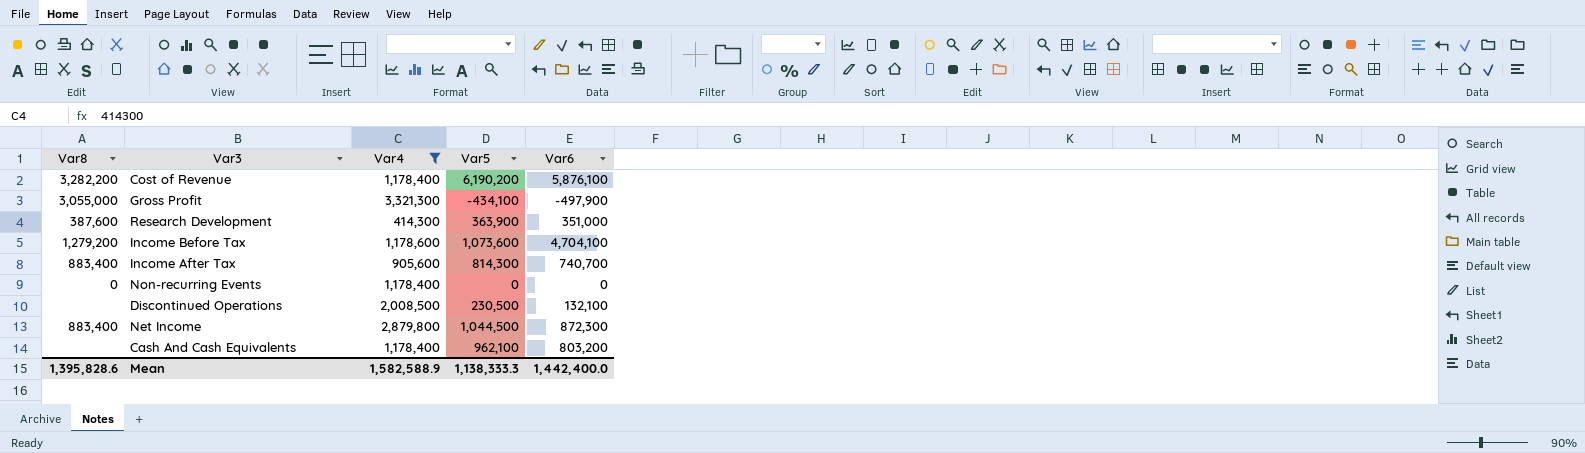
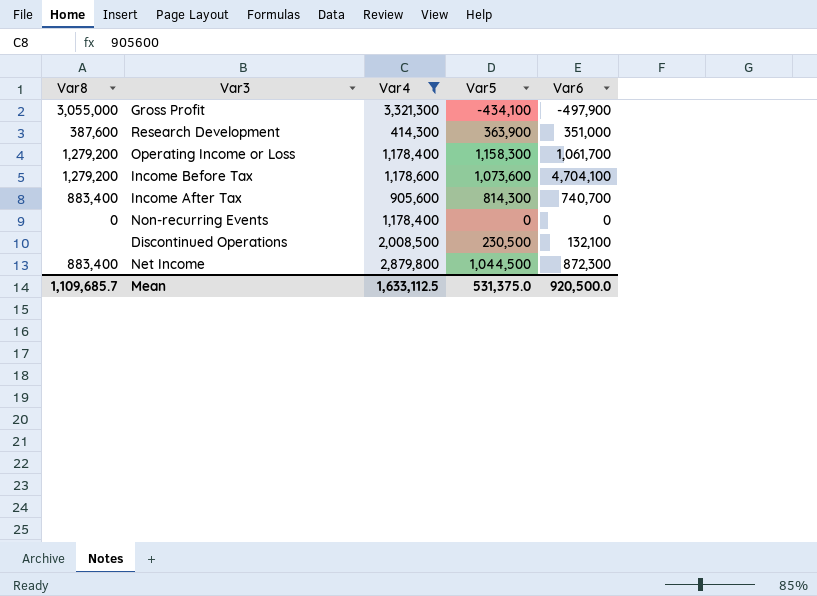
row Cost of Revenue: 3,282,200 | 1,178,400 | 6,190,200 | 5,876,100 -> none
row Cash And Cash Equivalents: none | 1,178,400 | 962,100 | 803,200 -> none
row Operating Income or Loss: none -> 1,279,200 | 1,178,400 | 1,158,300 | 1,061,700
Mean | Var8: 1,395,828.6 -> 1,109,685.7
Mean | Var4: 1,582,588.9 -> 1,633,112.5
Mean | Var5: 1,138,333.3 -> 531,375.0
Mean | Var6: 1,442,400.0 -> 920,500.0

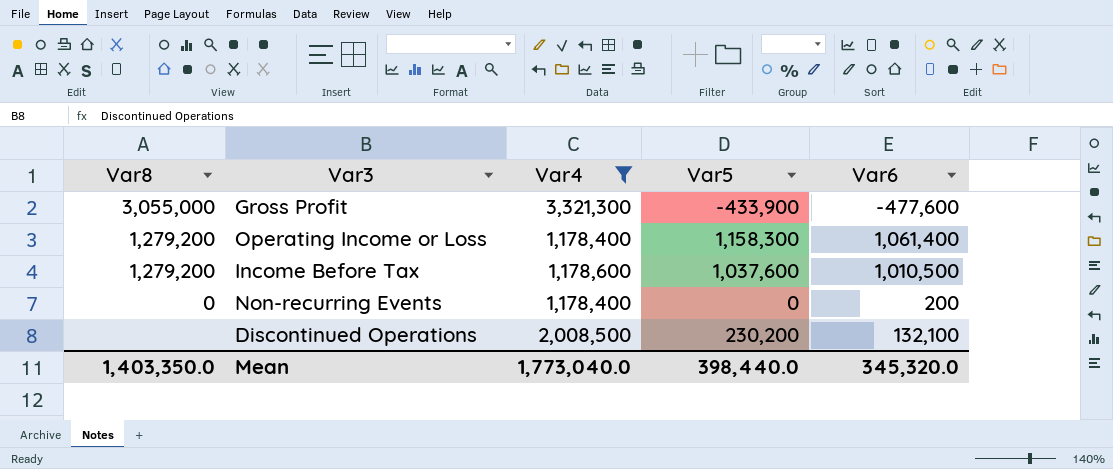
row Research Development: 387,600 | 414,300 | 363,900 | 351,000 -> none
row Income After Tax: 883,400 | 905,600 | 814,300 | 740,700 -> none
row Net Income: 883,400 | 2,879,800 | 1,044,500 | 872,300 -> none
Gross Profit | Var5: -434,100 -> -433,900
Gross Profit | Var6: -497,900 -> -477,600
Operating Income or Loss | Var6: 1,061,700 -> 1,061,400
Income Before Tax | Var5: 1,073,600 -> 1,037,600
Income Before Tax | Var6: 4,704,100 -> 1,010,500
Non-recurring Events | Var6: 0 -> 200
Discontinued Operations | Var5: 230,500 -> 230,200
Mean | Var8: 1,109,685.7 -> 1,403,350.0
Mean | Var4: 1,633,112.5 -> 1,773,040.0
Mean | Var5: 531,375.0 -> 398,440.0
Mean | Var6: 920,500.0 -> 345,320.0

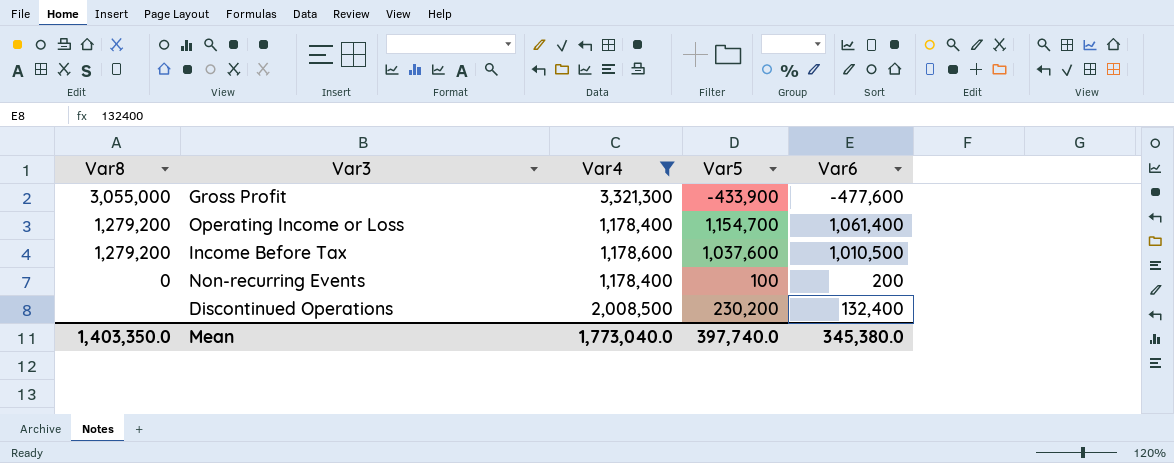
Operating Income or Loss | Var5: 1,158,300 -> 1,154,700
Non-recurring Events | Var5: 0 -> 100
Discontinued Operations | Var6: 132,100 -> 132,400
Mean | Var5: 398,440.0 -> 397,740.0
Mean | Var6: 345,320.0 -> 345,380.0

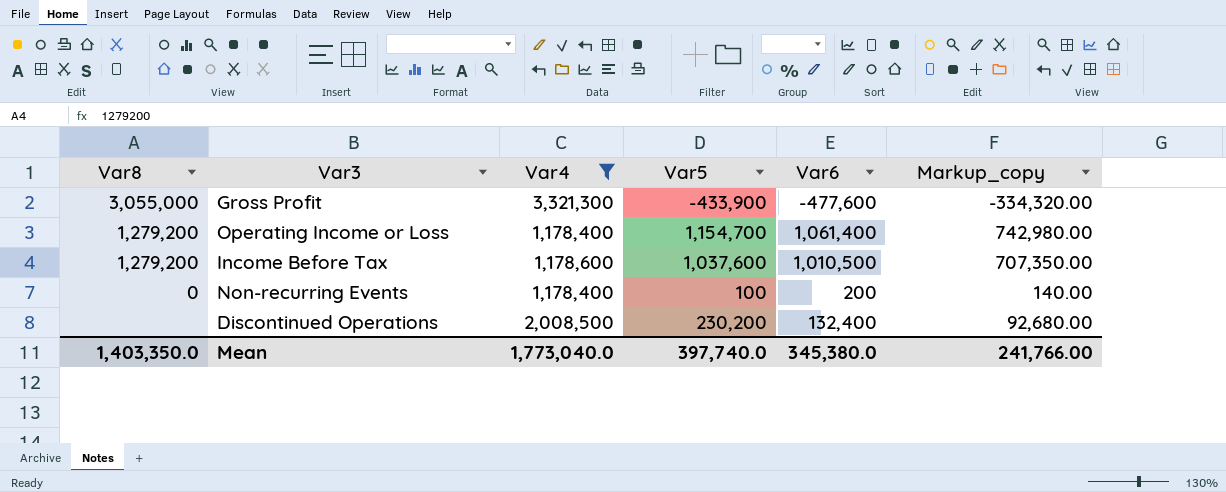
column Markup_copy | formula: none -> [Var6] * 0.7

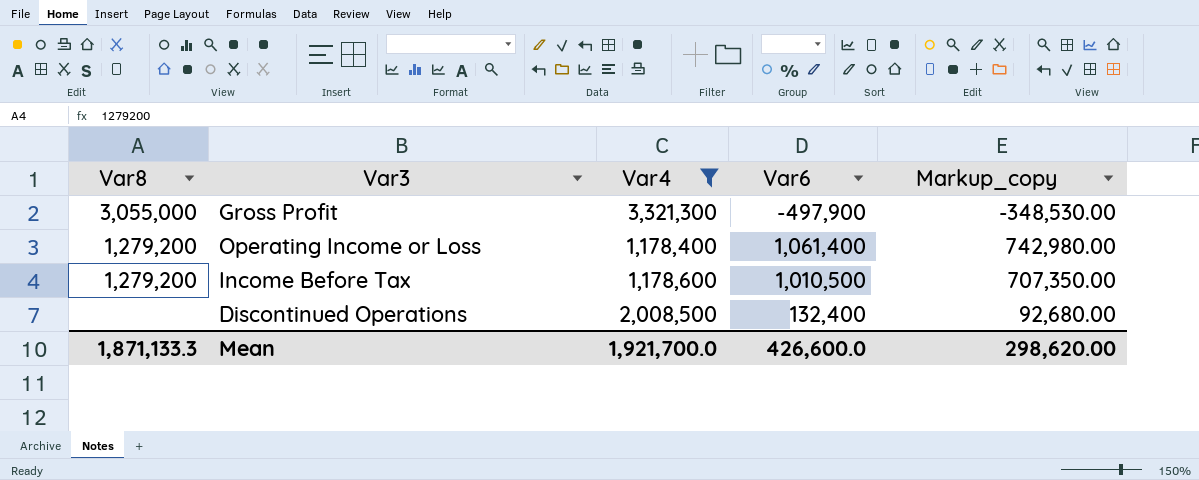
column Var5 | position: 4 -> none
row Non-recurring Events: 0 | 1,178,400 | 100 | 200 | 140.00 -> none
Gross Profit | Var6: -477,600 -> -497,900
Gross Profit | Markup_copy: -334,320.00 -> -348,530.00
Mean | Var8: 1,403,350.0 -> 1,871,133.3
Mean | Var4: 1,773,040.0 -> 1,921,700.0
Mean | Var6: 345,380.0 -> 426,600.0
Mean | Markup_copy: 241,766.00 -> 298,620.00

